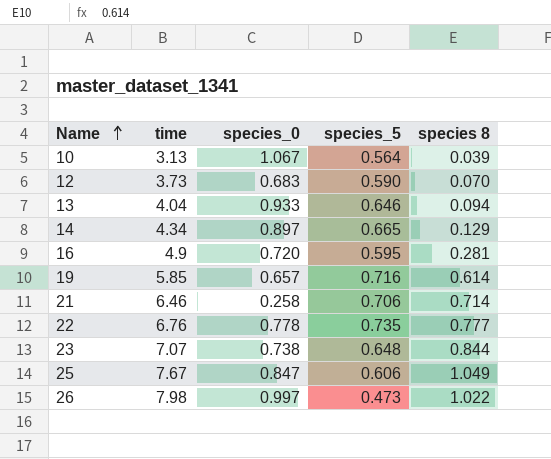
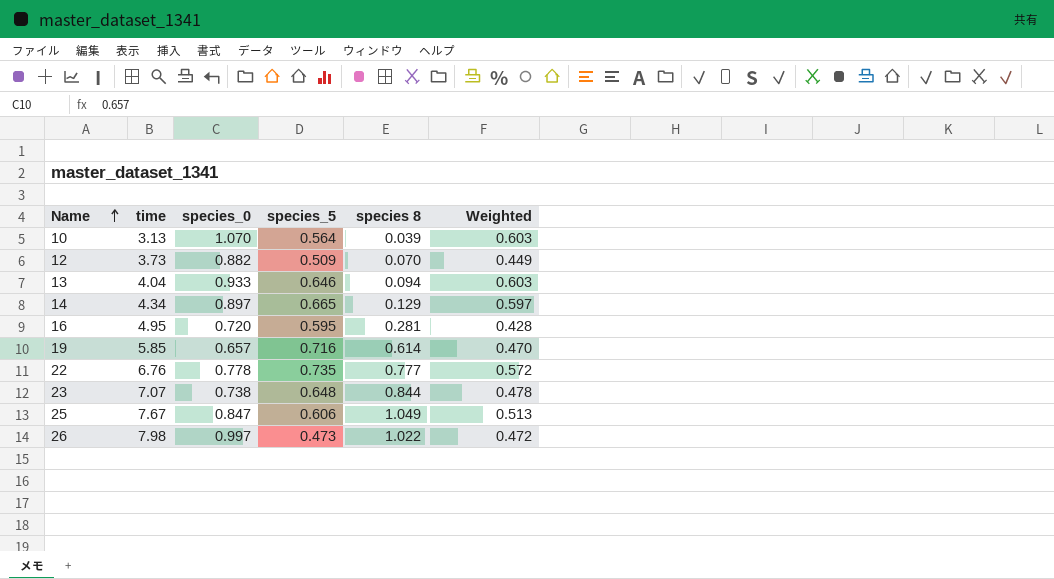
column Weighted | formula: none -> [species_0] * [species_5]
row 21: 6.46 | 0.258 | 0.706 | 0.714 -> none
10 | species_0: 1.067 -> 1.070
12 | species_0: 0.683 -> 0.882
12 | species_5: 0.590 -> 0.509
16 | time: 4.9 -> 4.95

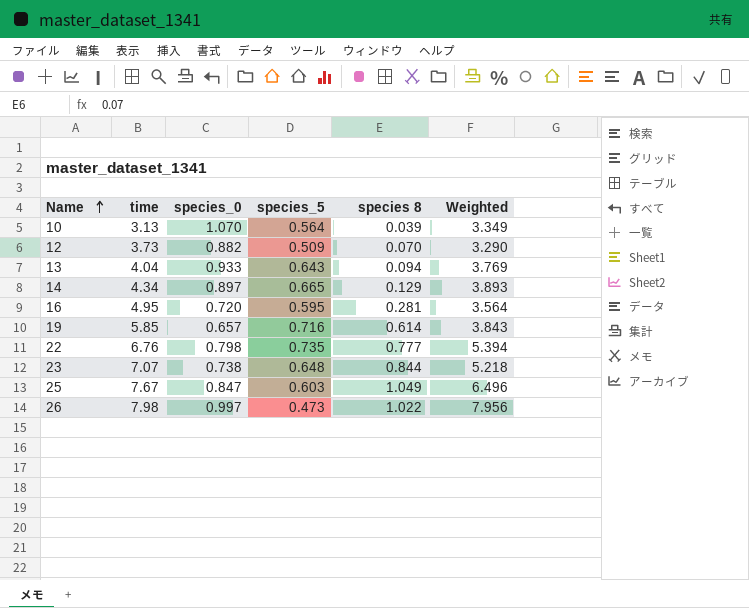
column Weighted | formula: [species_0] * [species_5] -> [time] * [species_0]
13 | species_5: 0.646 -> 0.643
22 | species_0: 0.778 -> 0.798
25 | species_5: 0.606 -> 0.603

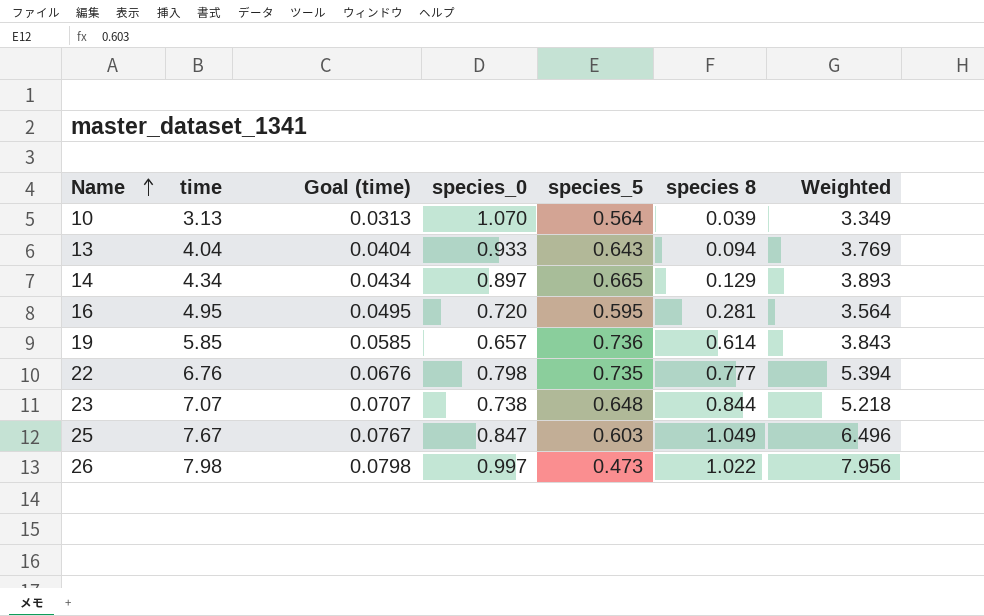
column Goal (time) | formula: none -> [time] * 0.01
row 12: 3.73 | 0.882 | 0.509 | 0.070 | 3.290 -> none
19 | species_5: 0.716 -> 0.736

